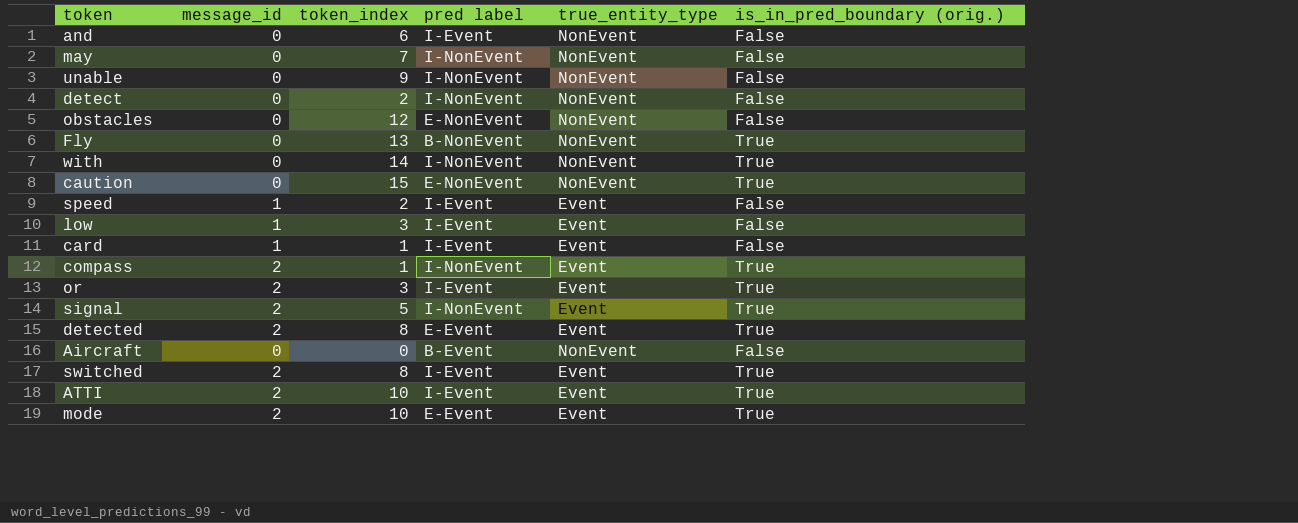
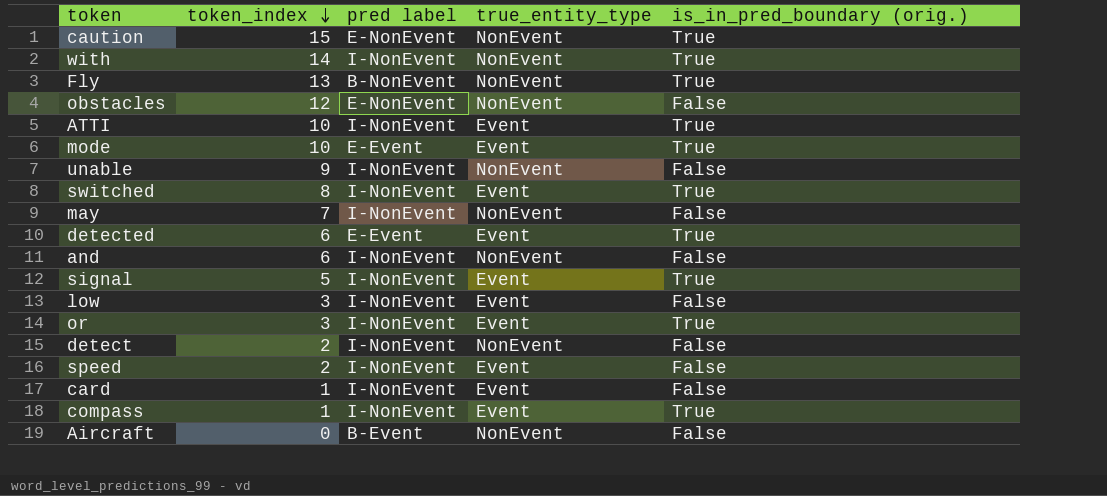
row order: none -> token_index descending
column message_id | position: 2 -> none
ATTI | pred label: I-Event -> I-NonEvent
switched | pred label: I-Event -> I-NonEvent
detected | token_index: 8 -> 6
and | pred label: I-Event -> I-NonEvent
low | pred label: I-Event -> I-NonEvent
or | pred label: I-Event -> I-NonEvent
speed | pred label: I-Event -> I-NonEvent
card | pred label: I-Event -> I-NonEvent

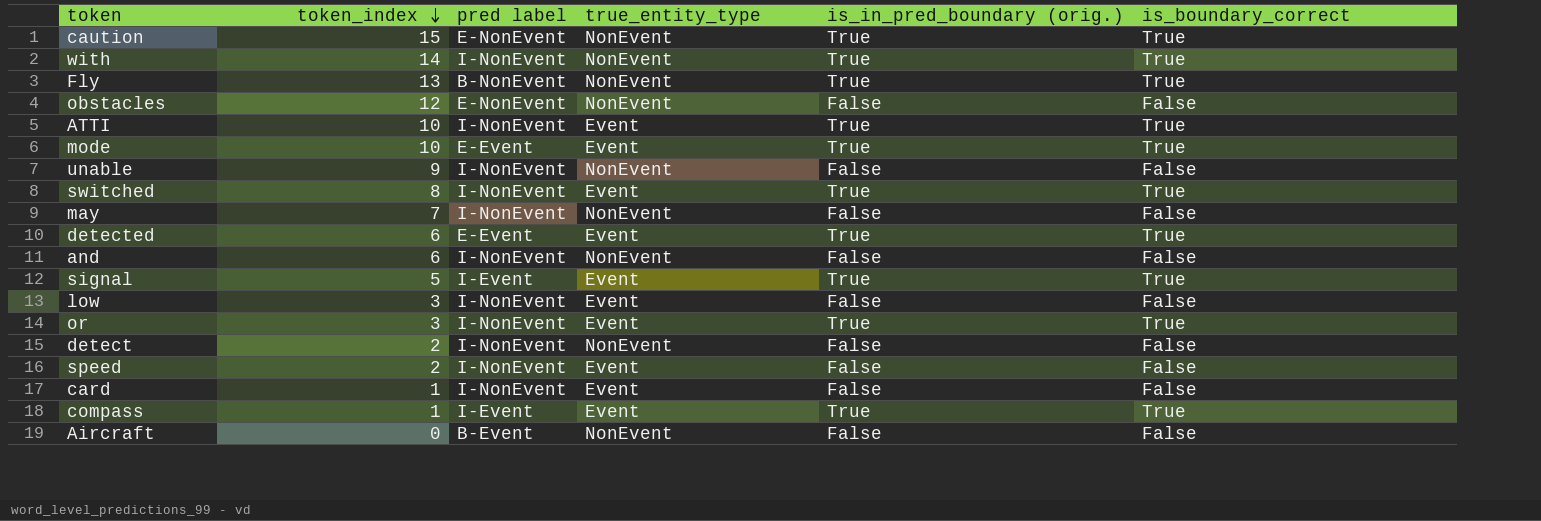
column is_boundary_correct | position: none -> 6
signal | pred label: I-NonEvent -> I-Event
compass | pred label: I-NonEvent -> I-Event

